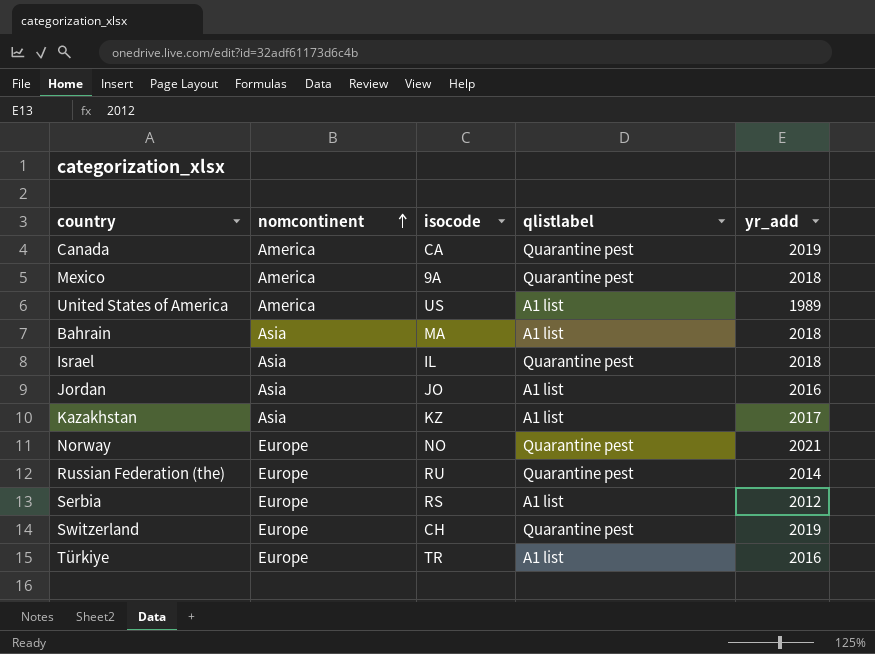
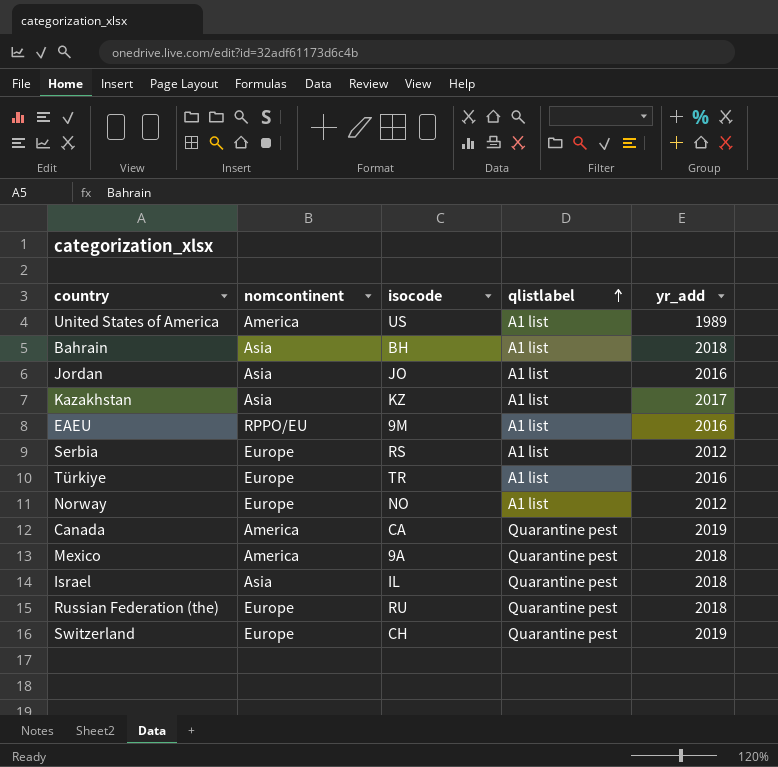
row order: nomcontinent ascending -> qlistlabel ascending
Bahrain | isocode: MA -> BH
row EAEU: none -> RPPO/EU | 9M | A1 list | 2016
Norway | qlistlabel: Quarantine pest -> A1 list
Norway | yr_add: 2021 -> 2012
Russian Federation (the) | yr_add: 2014 -> 2018

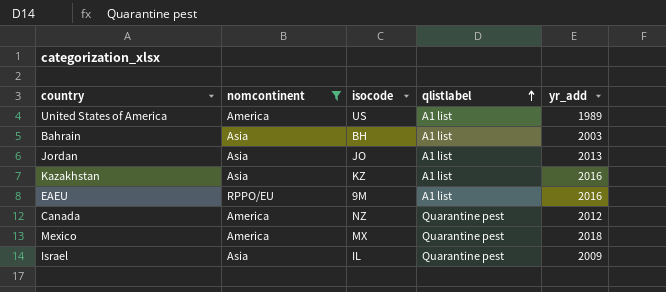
filter: none -> nomcontinent != Europe
Bahrain | yr_add: 2018 -> 2003
Jordan | yr_add: 2016 -> 2013
Kazakhstan | yr_add: 2017 -> 2016
Canada | isocode: CA -> NZ
Canada | yr_add: 2019 -> 2012
Mexico | isocode: 9A -> MX
Israel | yr_add: 2018 -> 2009

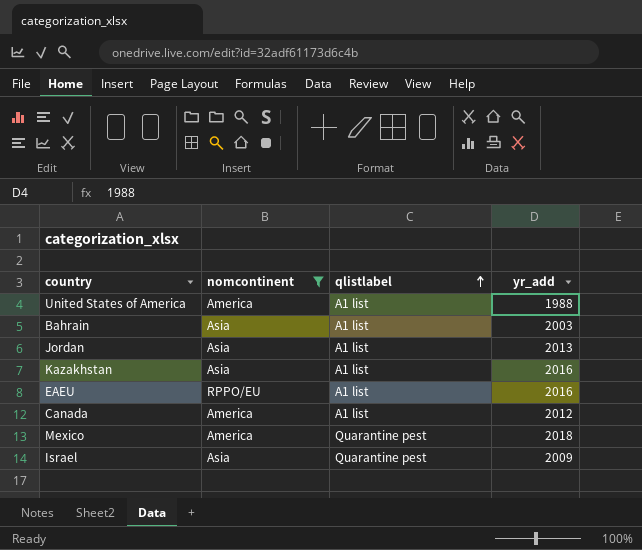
column isocode | position: 3 -> none
United States of America | yr_add: 1989 -> 1988
Canada | qlistlabel: Quarantine pest -> A1 list

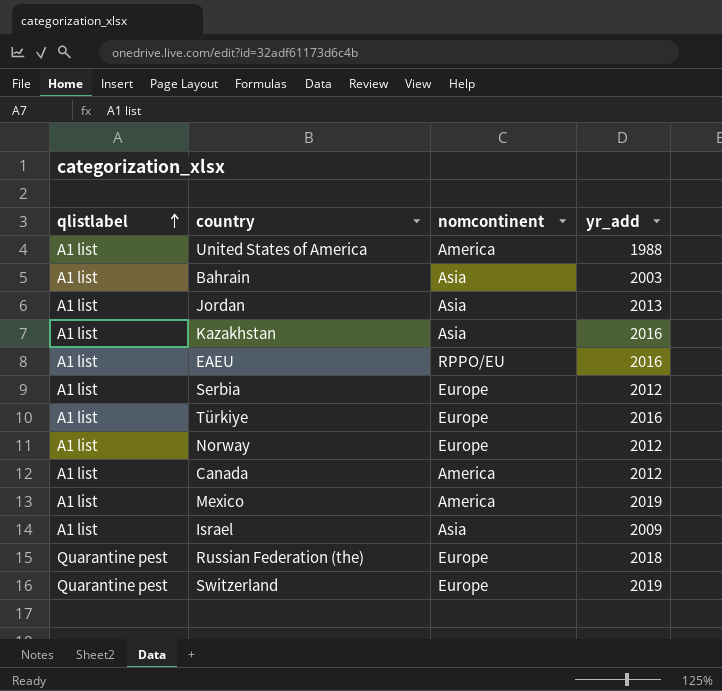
filter: nomcontinent != Europe -> none
column qlistlabel | position: 3 -> 1
Mexico | qlistlabel: Quarantine pest -> A1 list
Mexico | yr_add: 2018 -> 2019
Israel | qlistlabel: Quarantine pest -> A1 list

